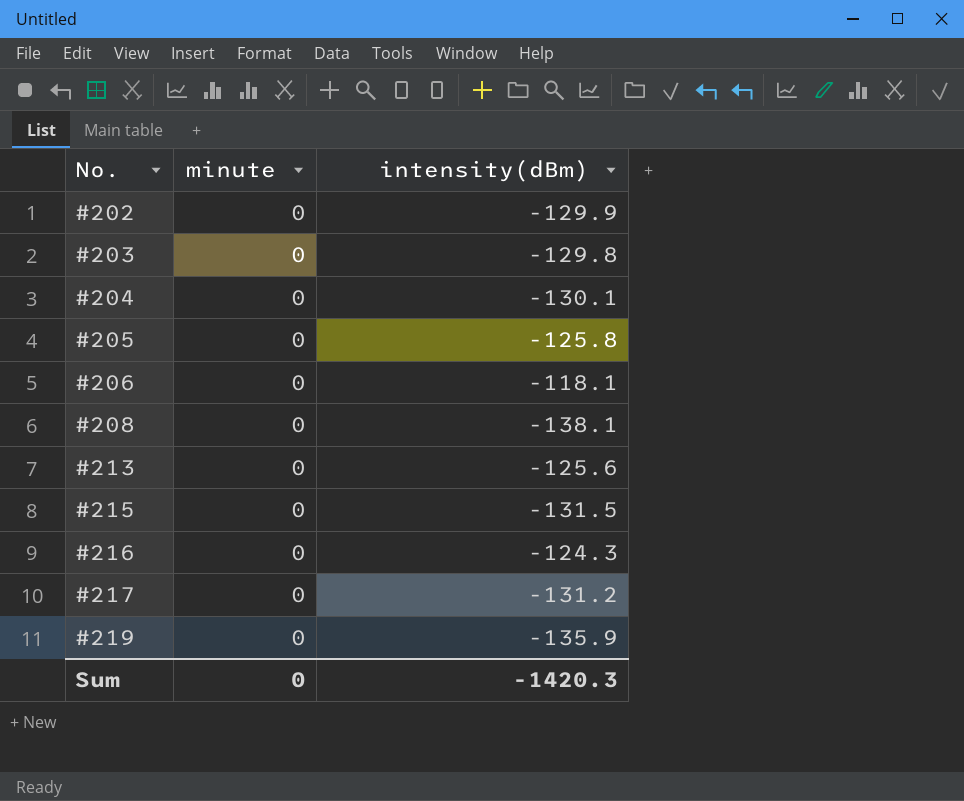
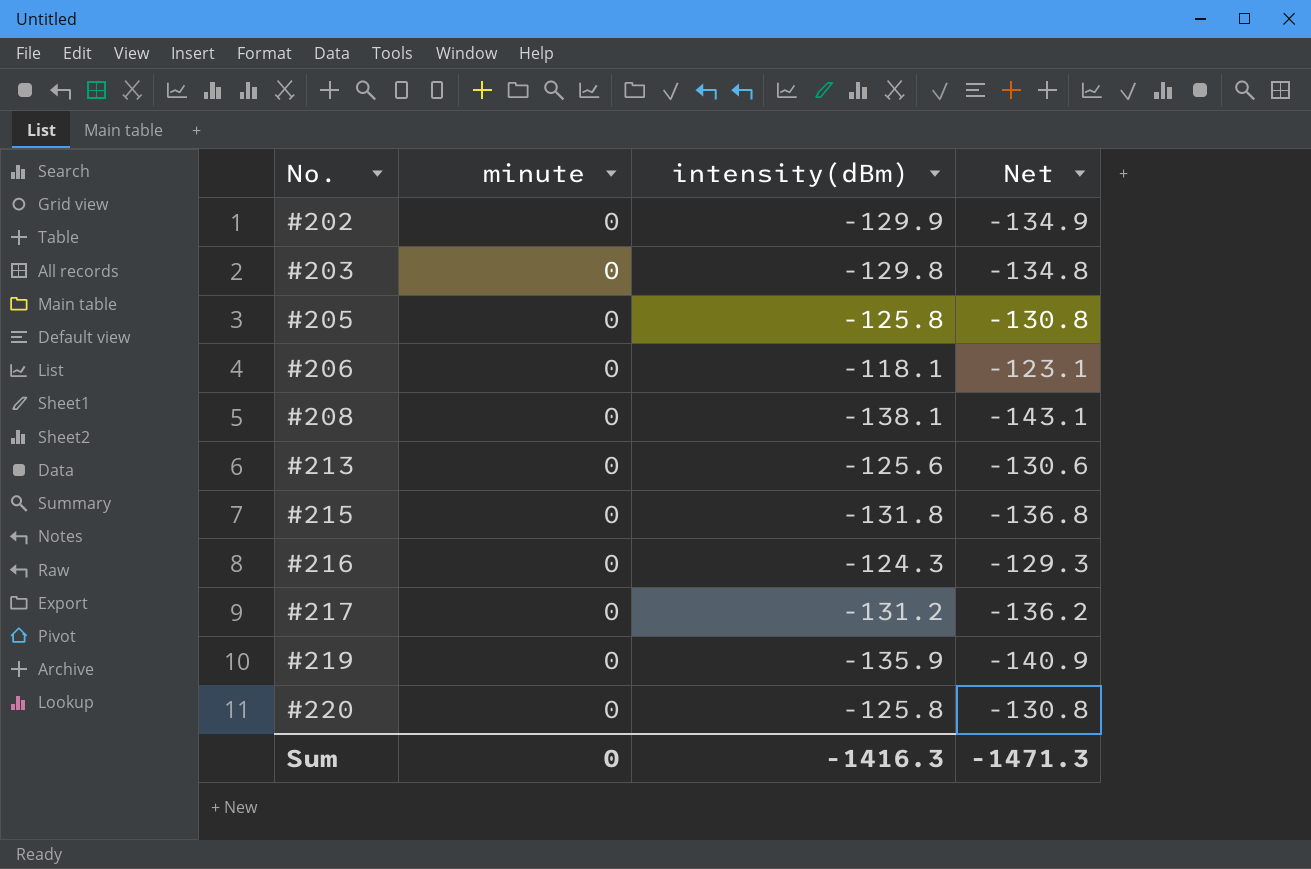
column Net | formula: none -> [intensity(dBm)] - 5
row #204: 0 | -130.1 -> none
#215 | intensity(dBm): -131.5 -> -131.8
row #220: none -> 0 | -125.8 | -130.8
Sum | intensity(dBm): -1420.3 -> -1416.3

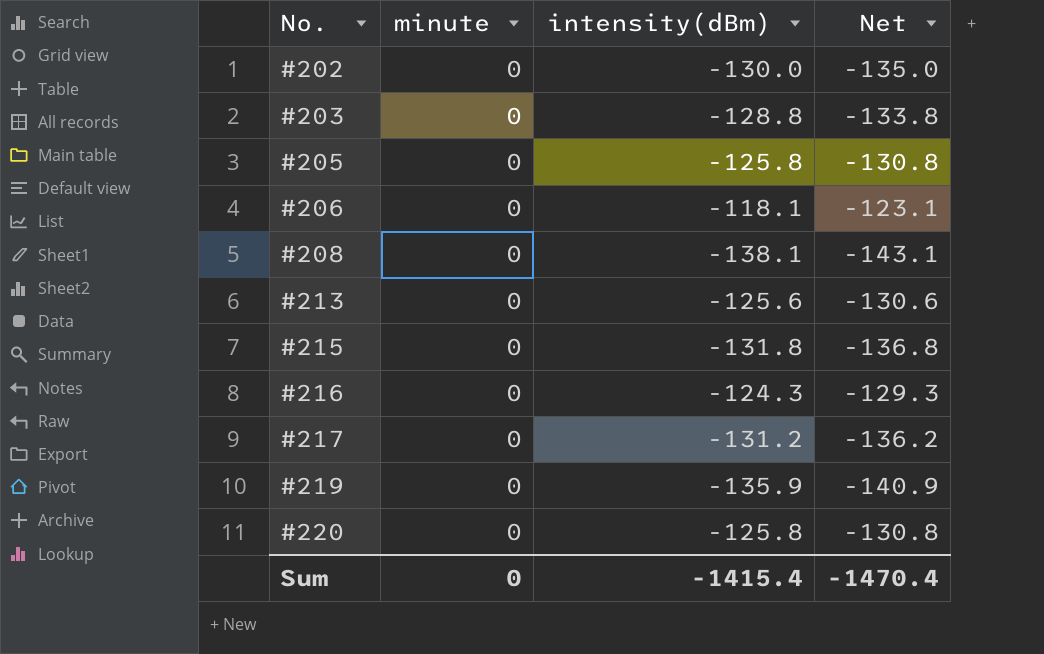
#202 | intensity(dBm): -129.9 -> -130.0
#202 | Net: -134.9 -> -135.0
#203 | intensity(dBm): -129.8 -> -128.8
#203 | Net: -134.8 -> -133.8
Sum | intensity(dBm): -1416.3 -> -1415.4
Sum | Net: -1471.3 -> -1470.4

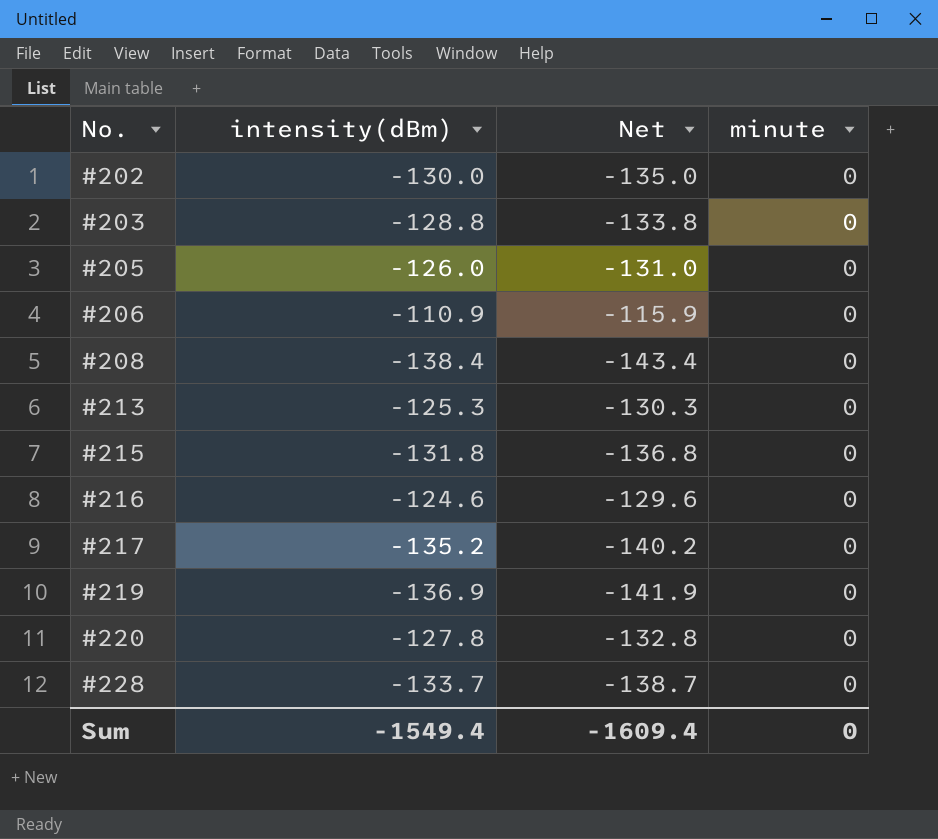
column minute | position: 2 -> 4
#205 | intensity(dBm): -125.8 -> -126.0
#205 | Net: -130.8 -> -131.0
#206 | intensity(dBm): -118.1 -> -110.9
#206 | Net: -123.1 -> -115.9
#208 | intensity(dBm): -138.1 -> -138.4
#208 | Net: -143.1 -> -143.4
#213 | intensity(dBm): -125.6 -> -125.3
#213 | Net: -130.6 -> -130.3
#216 | intensity(dBm): -124.3 -> -124.6
#216 | Net: -129.3 -> -129.6
#217 | intensity(dBm): -131.2 -> -135.2
#217 | Net: -136.2 -> -140.2
#219 | intensity(dBm): -135.9 -> -136.9
#219 | Net: -140.9 -> -141.9
#220 | intensity(dBm): -125.8 -> -127.8
#220 | Net: -130.8 -> -132.8
row #228: none -> -133.7 | -138.7 | 0
Sum | intensity(dBm): -1415.4 -> -1549.4
Sum | Net: -1470.4 -> -1609.4

